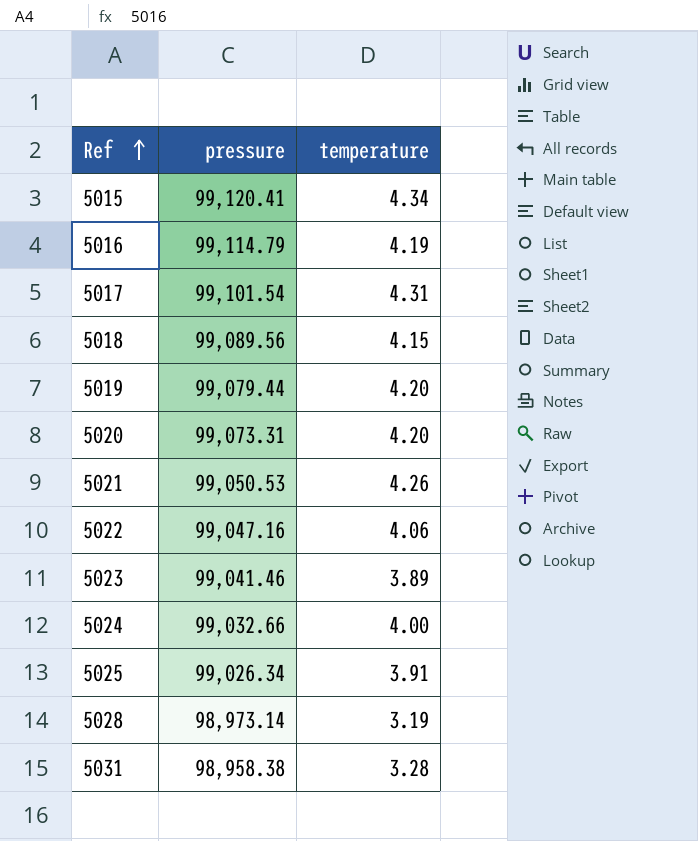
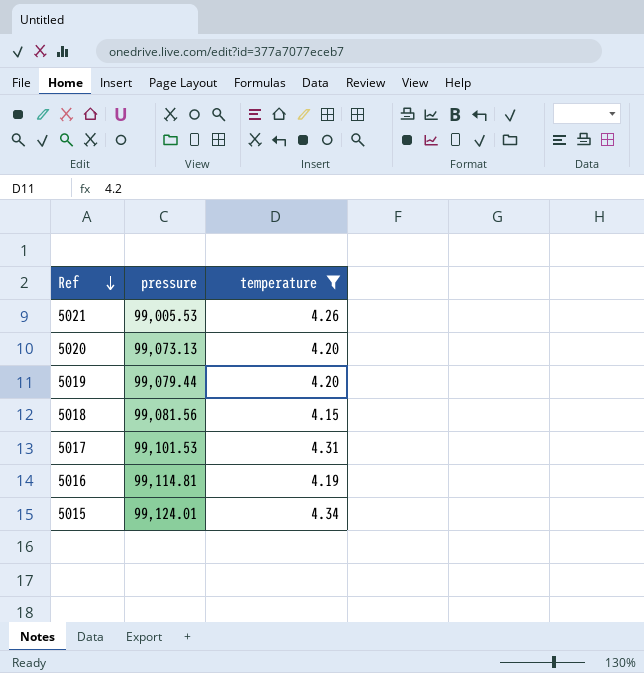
filter: none -> temperature >= 4.15
row order: Ref ascending -> Ref descending
5021 | pressure: 99,050.53 -> 99,005.53
5020 | pressure: 99,073.31 -> 99,073.13
5018 | pressure: 99,089.56 -> 99,081.56
5017 | pressure: 99,101.54 -> 99,101.53
5016 | pressure: 99,114.79 -> 99,114.81
5015 | pressure: 99,120.41 -> 99,124.01

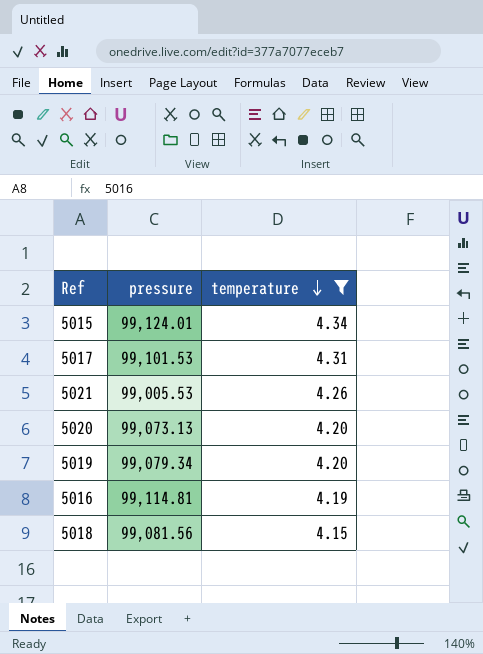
row order: Ref descending -> temperature descending
5019 | pressure: 99,079.44 -> 99,079.34

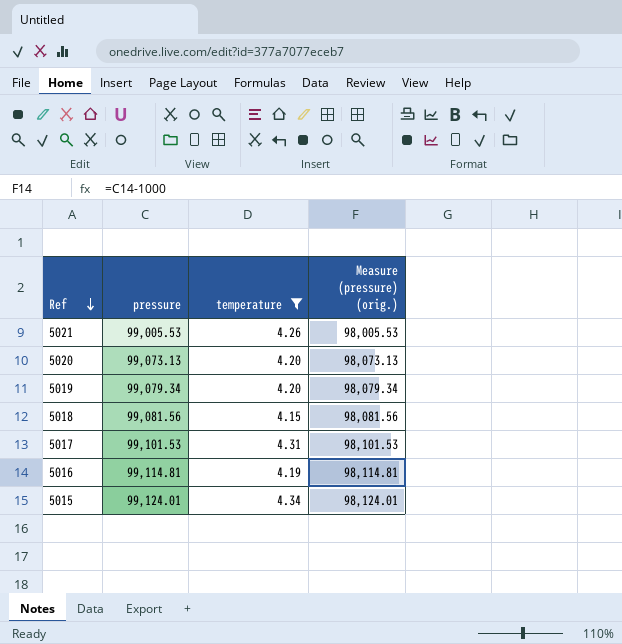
row order: temperature descending -> Ref descending
column Measure (pressure) (orig.) | formula: none -> [pressure] - 1000

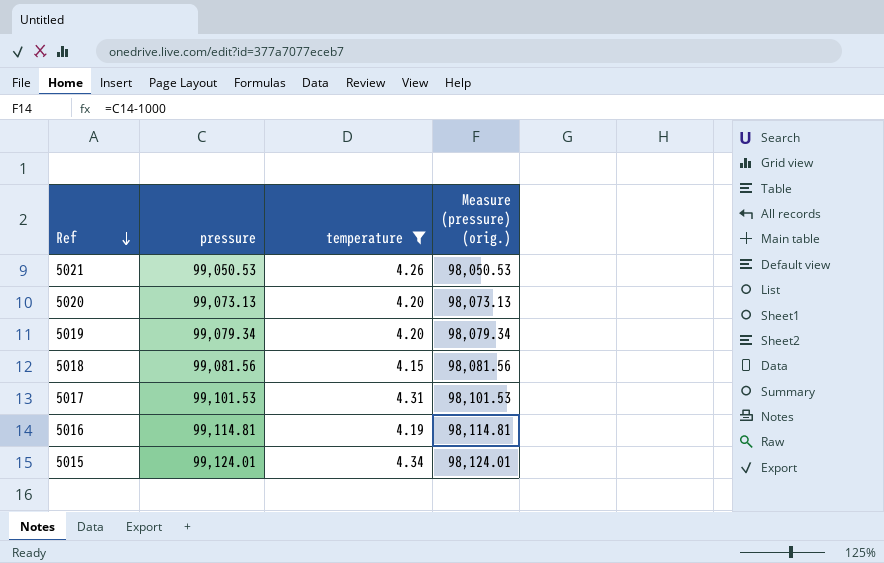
5021 | pressure: 99,005.53 -> 99,050.53
5021 | Measure (pressure) (orig.): 98,005.53 -> 98,050.53

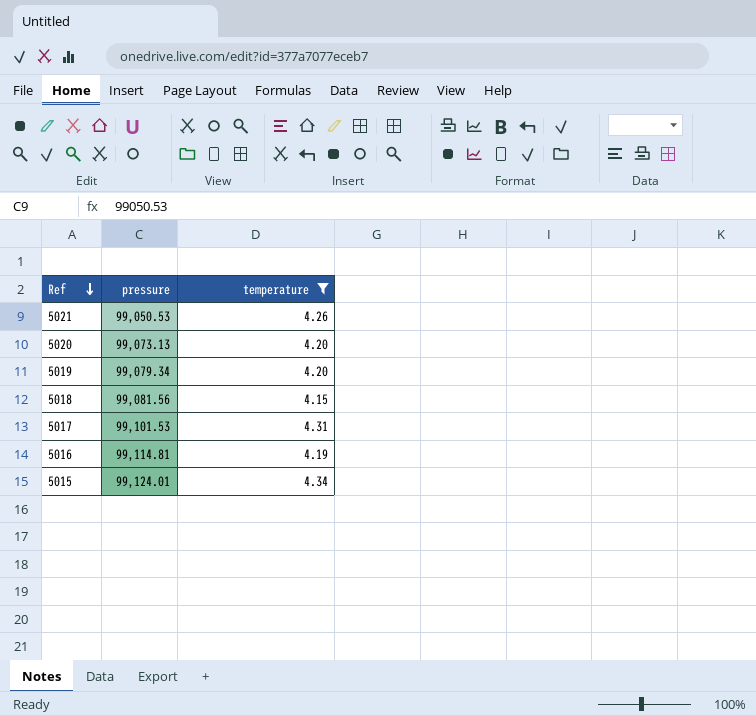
column Measure (pressure) (orig.) | formula: [pressure] - 1000 -> none

